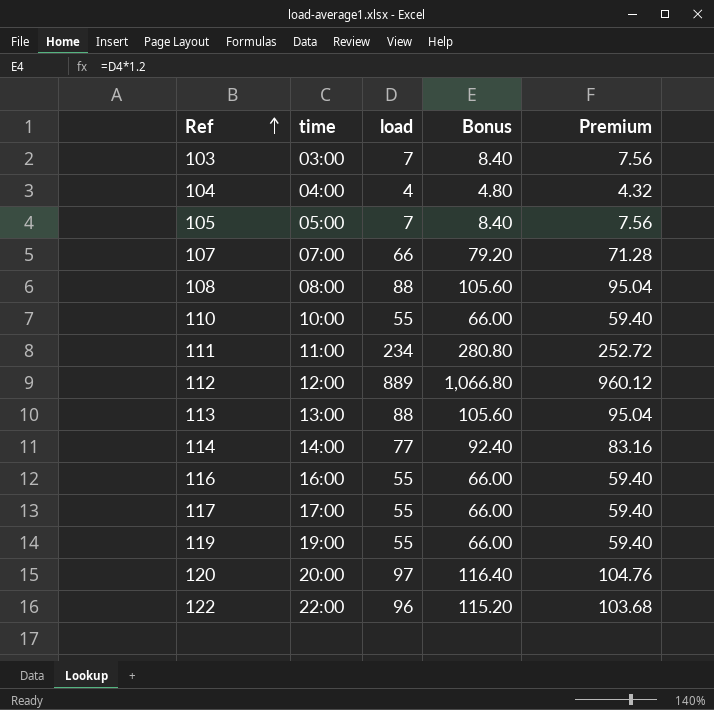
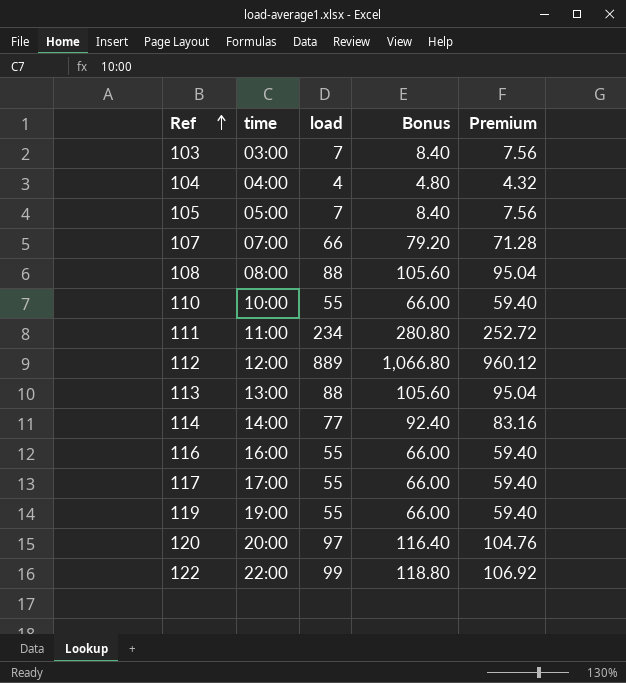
122 | load: 96 -> 99
122 | Bonus: 115.20 -> 118.80
122 | Premium: 103.68 -> 106.92

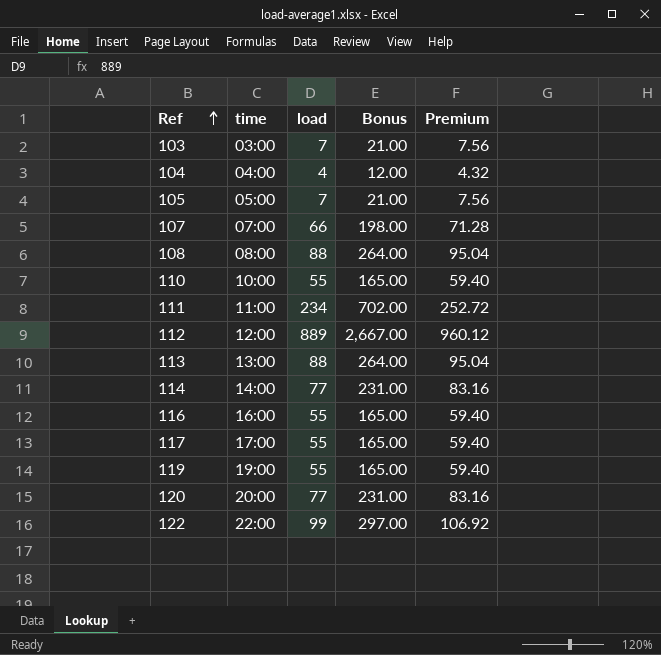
column Bonus | formula: [load] * 1.2 -> [load] * 3
120 | load: 97 -> 77
120 | Premium: 104.76 -> 83.16

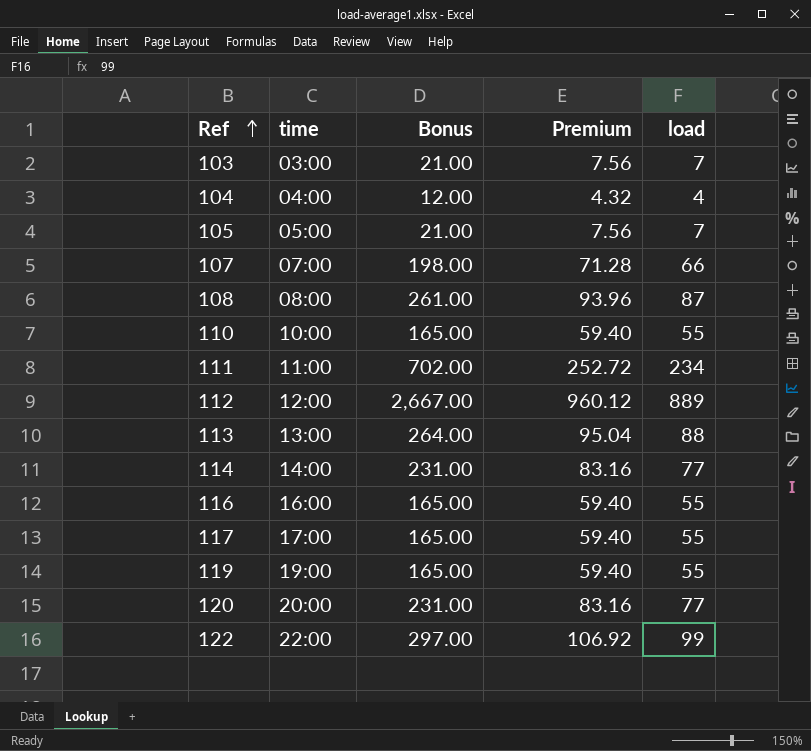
column load | position: 3 -> 5
108 | Bonus: 264.00 -> 261.00
108 | Premium: 95.04 -> 93.96
108 | load: 88 -> 87

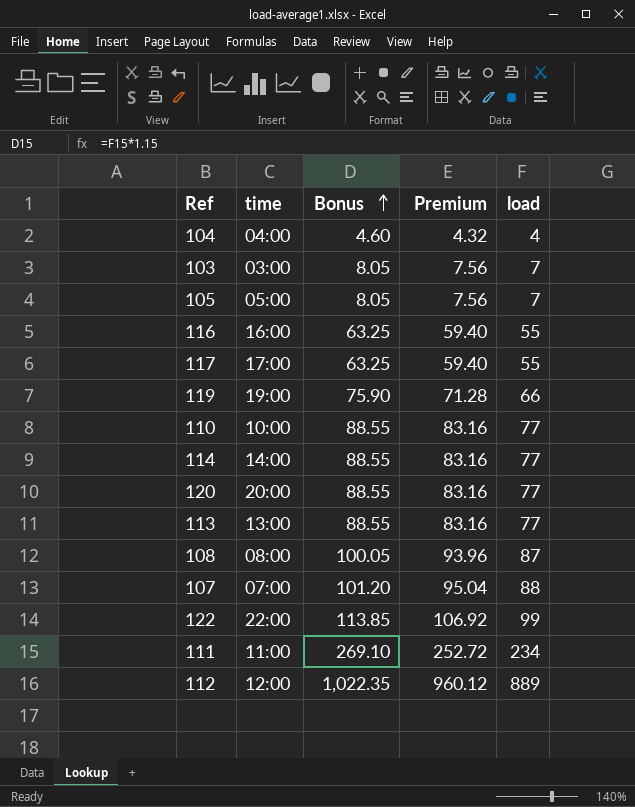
row order: Ref ascending -> Bonus ascending
column Bonus | formula: [load] * 3 -> [load] * 1.15
119 | Premium: 59.40 -> 71.28
119 | load: 55 -> 66
110 | Premium: 59.40 -> 83.16
110 | load: 55 -> 77
113 | Premium: 95.04 -> 83.16
113 | load: 88 -> 77
107 | Premium: 71.28 -> 95.04
107 | load: 66 -> 88

